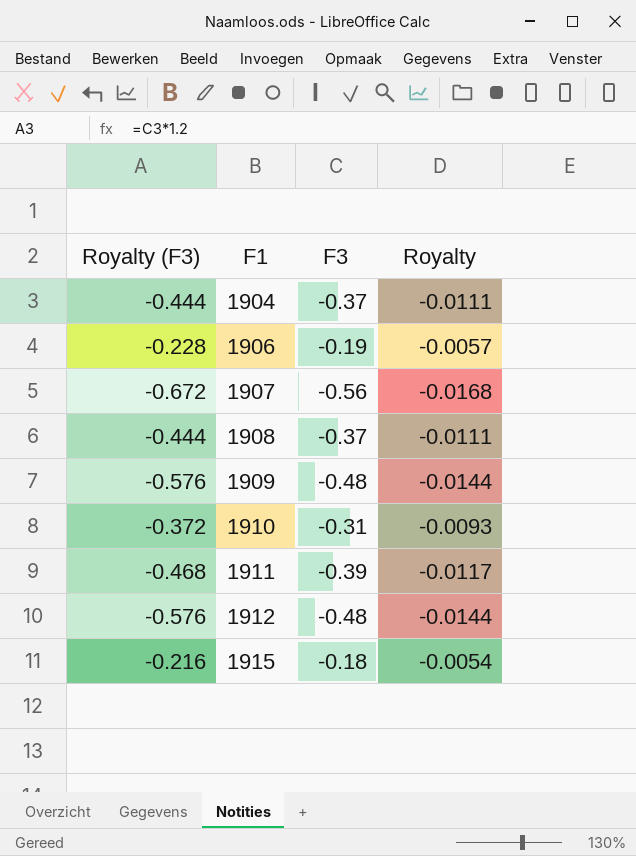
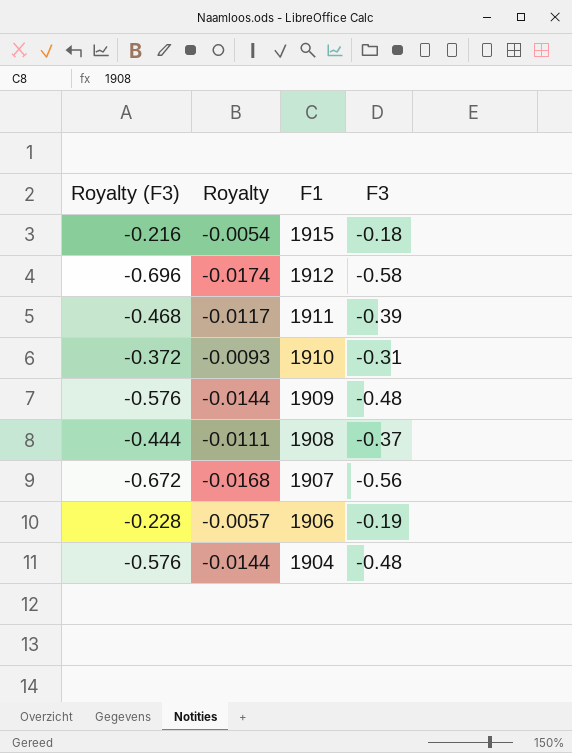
row order: F1 ascending -> F1 descending
column Royalty | position: 4 -> 2
1912 | Royalty (F3): -0.576 -> -0.696
1912 | Royalty: -0.0144 -> -0.0174
1912 | F3: -0.48 -> -0.58
1904 | Royalty (F3): -0.444 -> -0.576
1904 | Royalty: -0.0111 -> -0.0144
1904 | F3: -0.37 -> -0.48

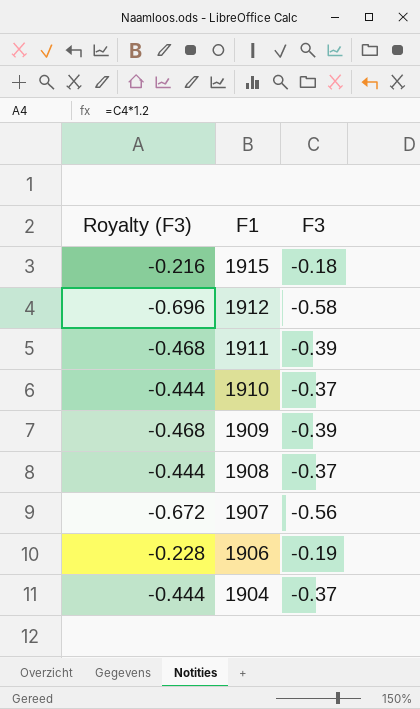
column Royalty | formula: [F3] * 0.03 -> none
1910 | Royalty (F3): -0.372 -> -0.444
1910 | F3: -0.31 -> -0.37
1909 | Royalty (F3): -0.576 -> -0.468
1909 | F3: -0.48 -> -0.39
1904 | Royalty (F3): -0.576 -> -0.444
1904 | F3: -0.48 -> -0.37

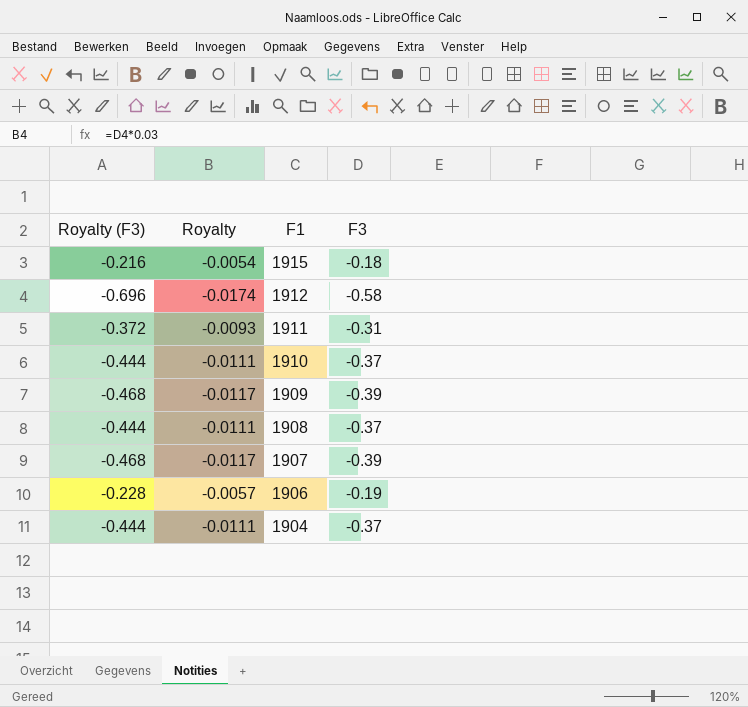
column Royalty | formula: none -> [F3] * 0.03
1911 | Royalty (F3): -0.468 -> -0.372
1911 | F3: -0.39 -> -0.31
1907 | Royalty (F3): -0.672 -> -0.468
1907 | F3: -0.56 -> -0.39

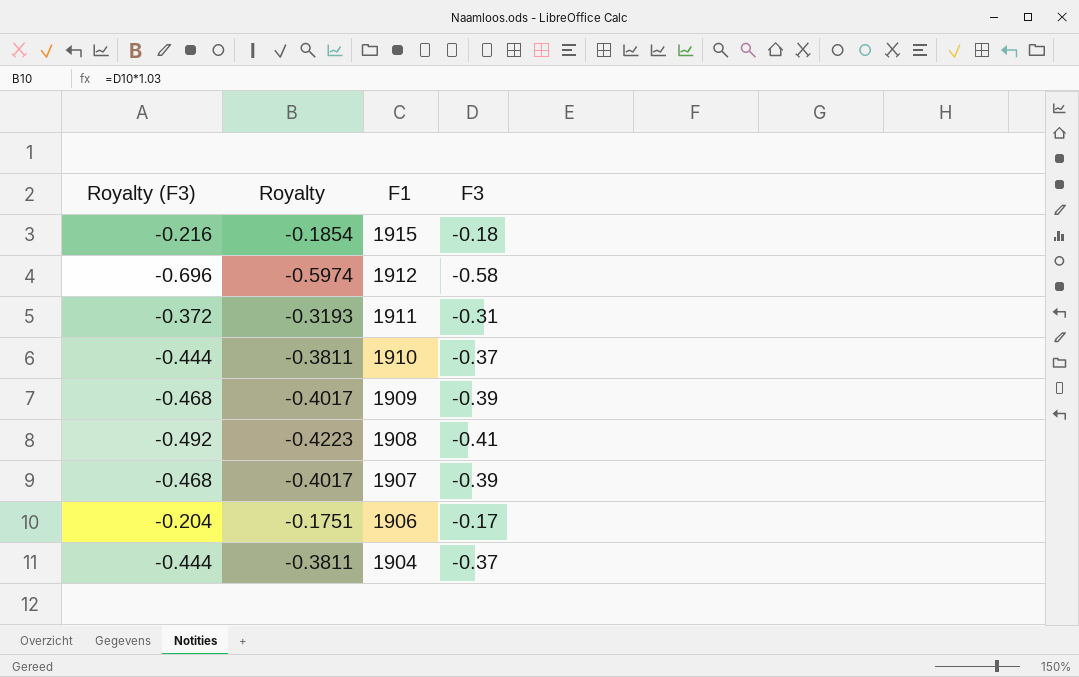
column Royalty | formula: [F3] * 0.03 -> [F3] * 1.03
1908 | Royalty (F3): -0.444 -> -0.492
1908 | F3: -0.37 -> -0.41
1906 | Royalty (F3): -0.228 -> -0.204
1906 | F3: -0.19 -> -0.17

